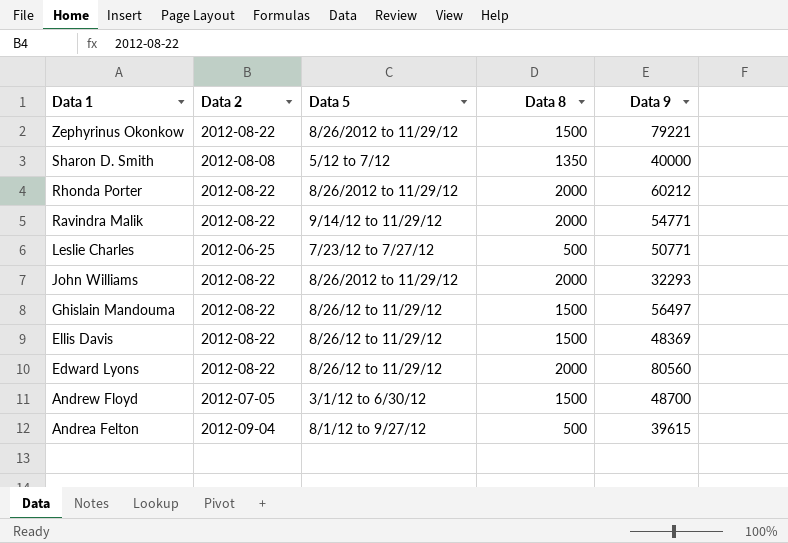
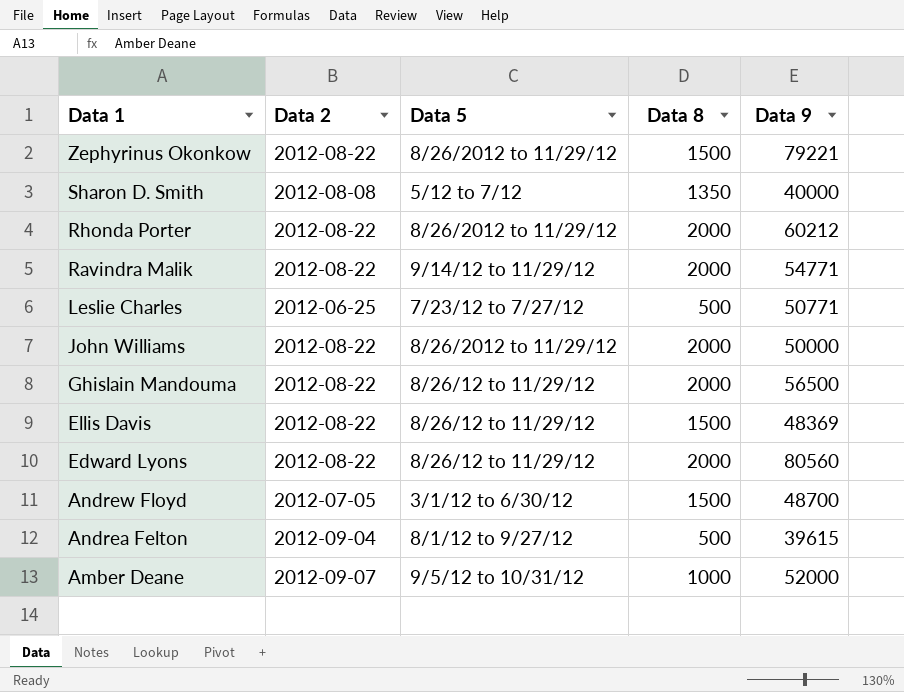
John Williams | Data 9: 32293 -> 50000
Ghislain Mandouma | Data 8: 1500 -> 2000
Ghislain Mandouma | Data 9: 56497 -> 56500
row Amber Deane: none -> 2012-09-07 | 9/5/12 to 10/31/12 | 1000 | 52000

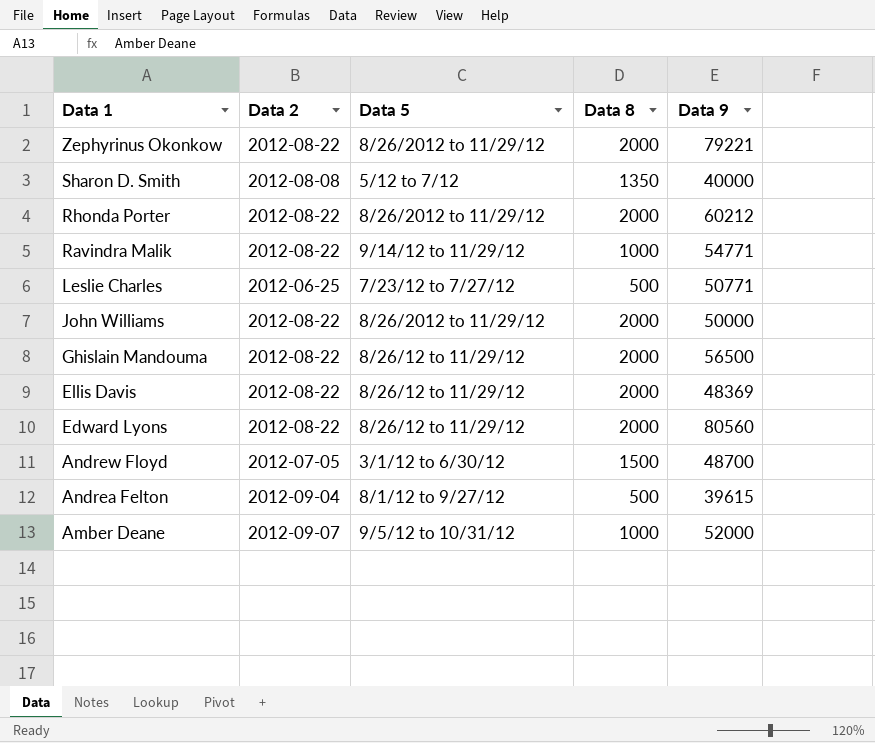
Zephyrinus Okonkow | Data 8: 1500 -> 2000
Ravindra Malik | Data 8: 2000 -> 1000
Ellis Davis | Data 8: 1500 -> 2000

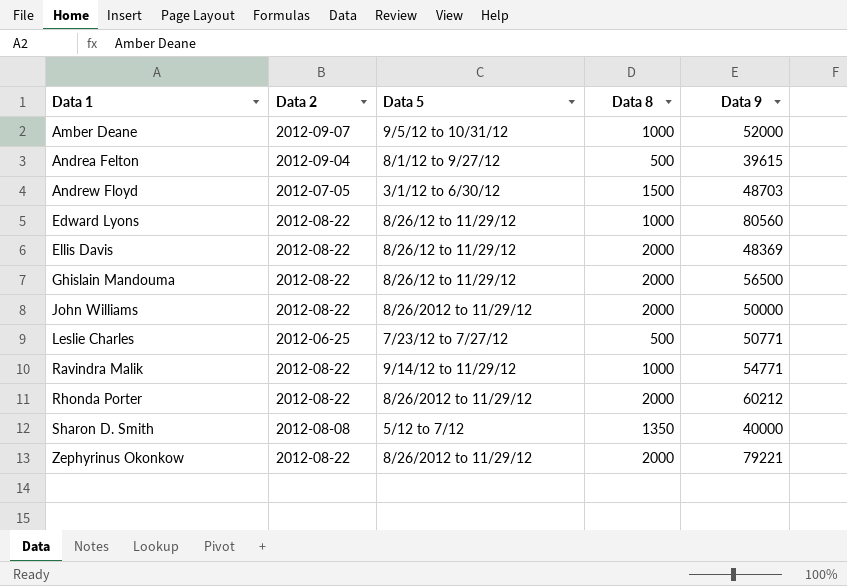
row order: Data 1 descending -> Data 1 ascending
Andrew Floyd | Data 9: 48700 -> 48703
Edward Lyons | Data 8: 2000 -> 1000

